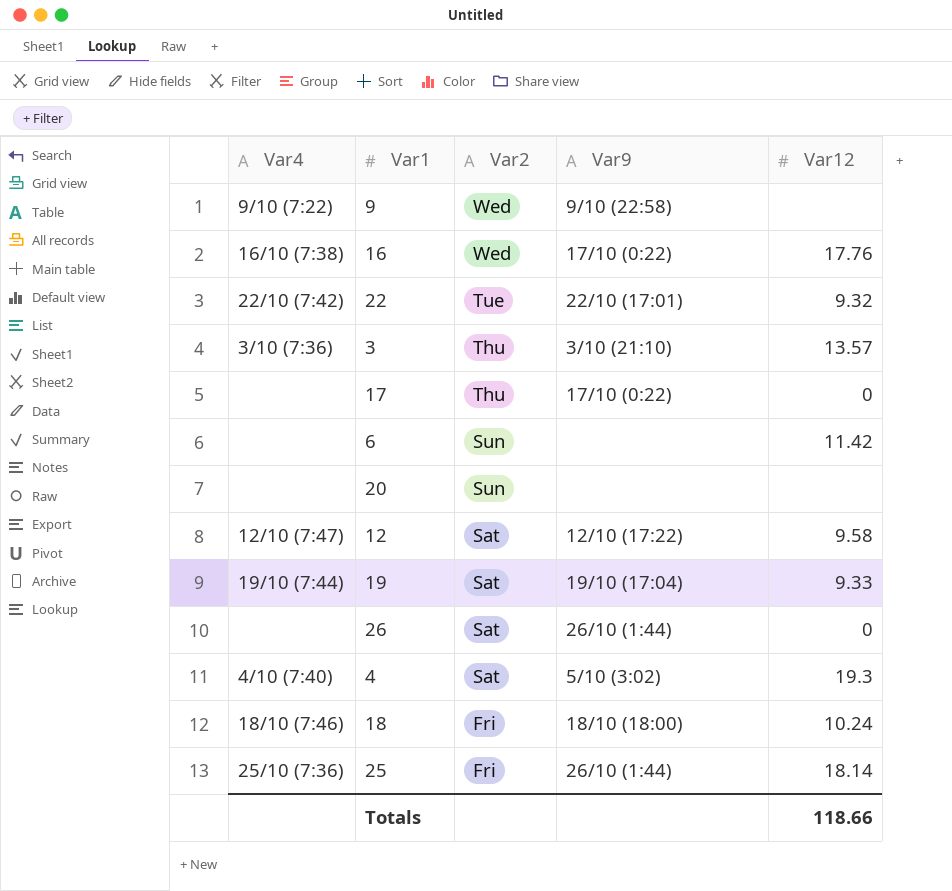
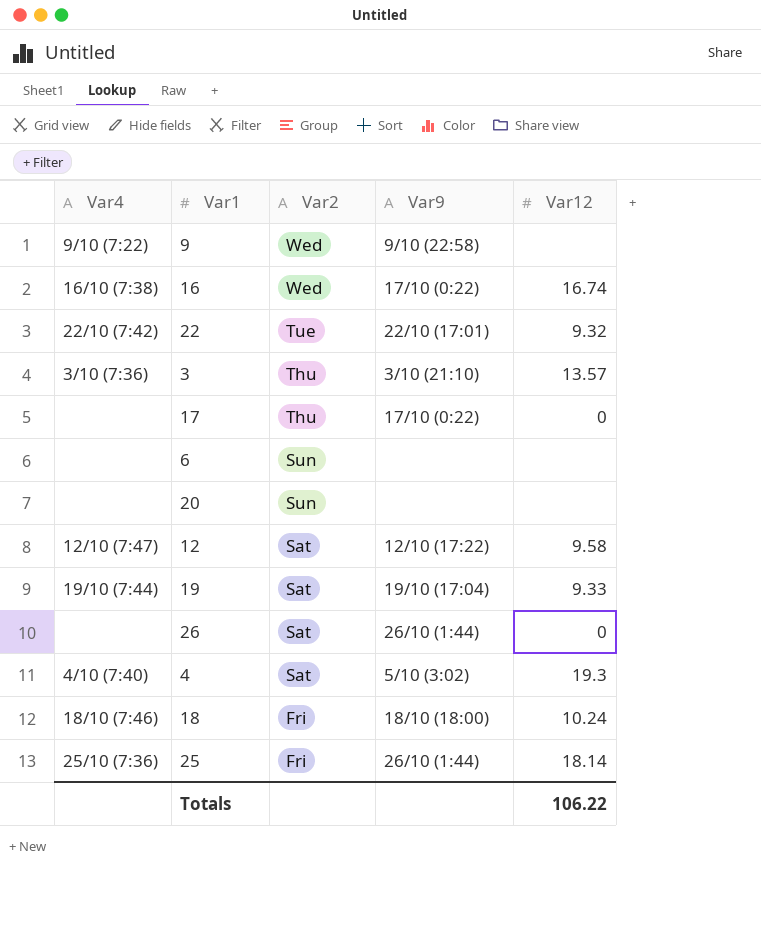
16 | Var12: 17.76 -> 16.74
6 | Var12: 11.42 -> none
Totals | Var12: 118.66 -> 106.22

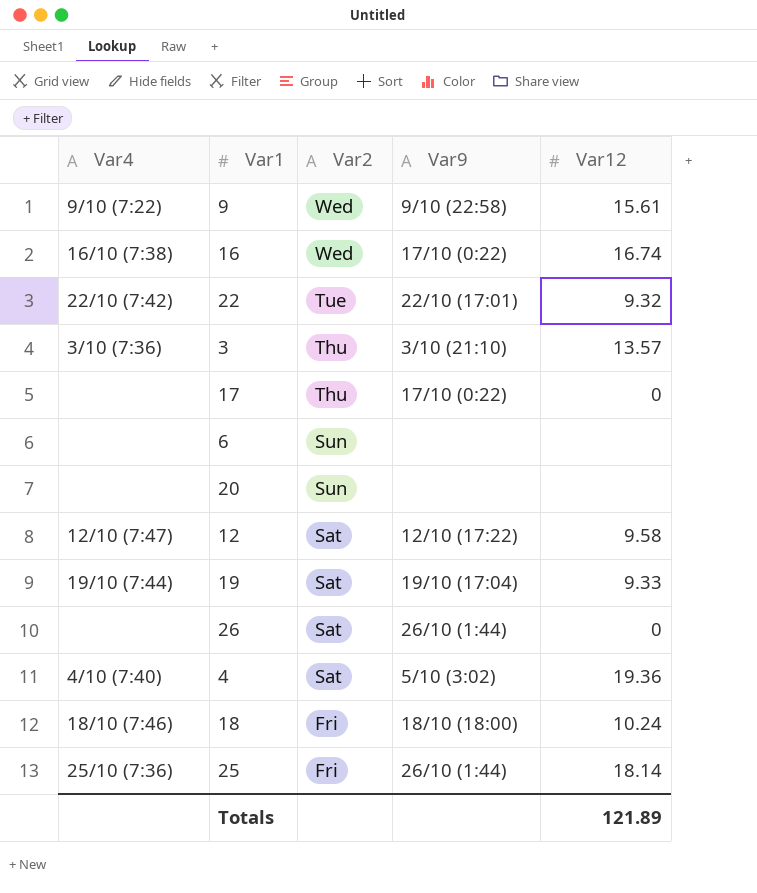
9 | Var12: none -> 15.61
4 | Var12: 19.3 -> 19.36
Totals | Var12: 106.22 -> 121.89

